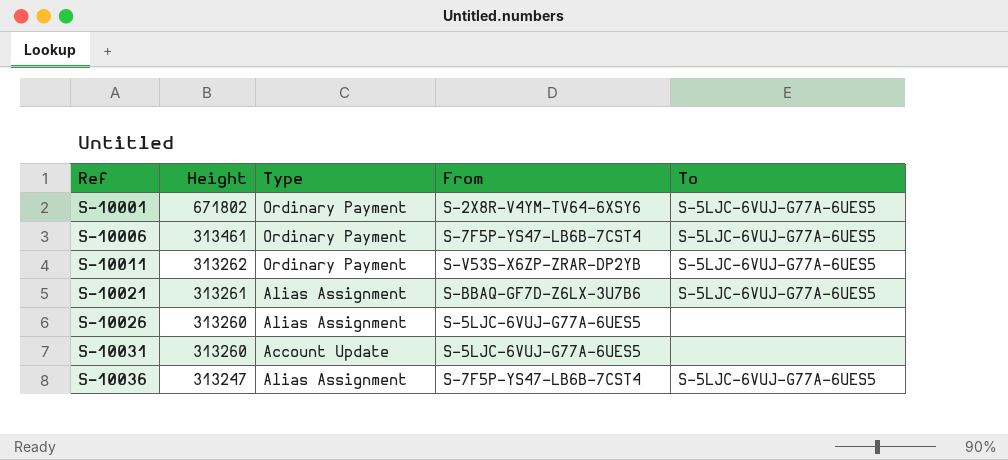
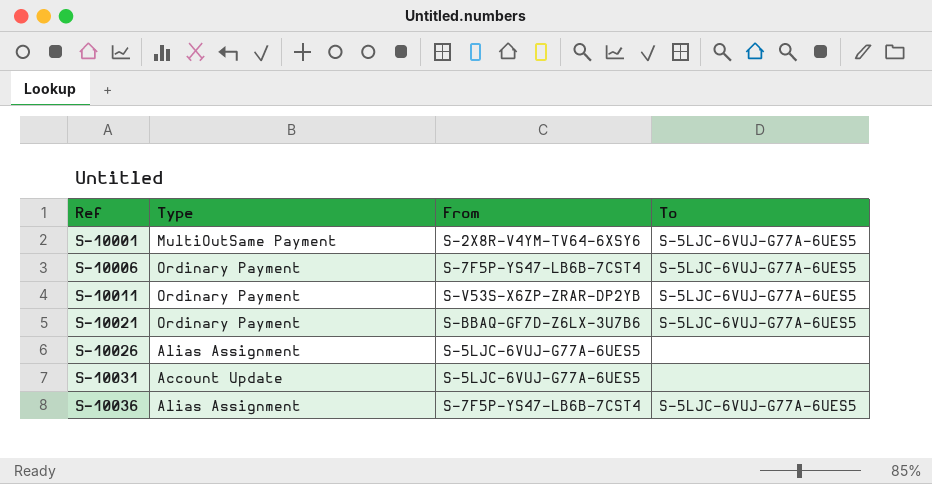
column Height | position: 2 -> none
S-10001 | Type: Ordinary Payment -> MultiOutSame Payment
S-10021 | Type: Alias Assignment -> Ordinary Payment

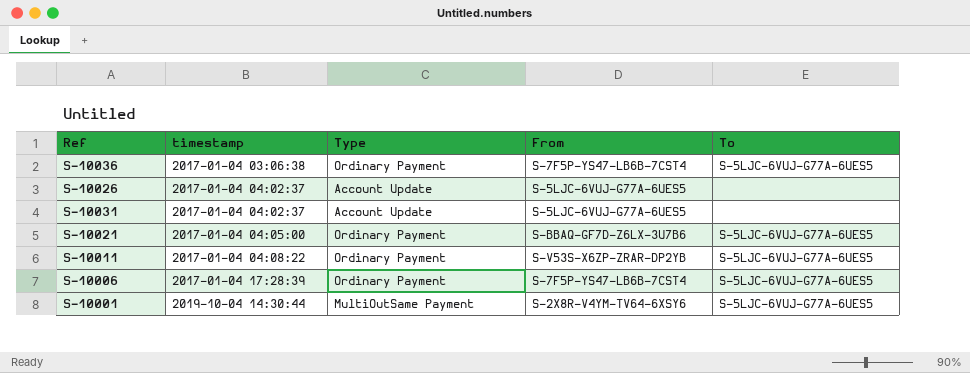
row order: Ref ascending -> timestamp ascending
column timestamp | position: none -> 2
S-10036 | Type: Alias Assignment -> Ordinary Payment
S-10026 | Type: Alias Assignment -> Account Update

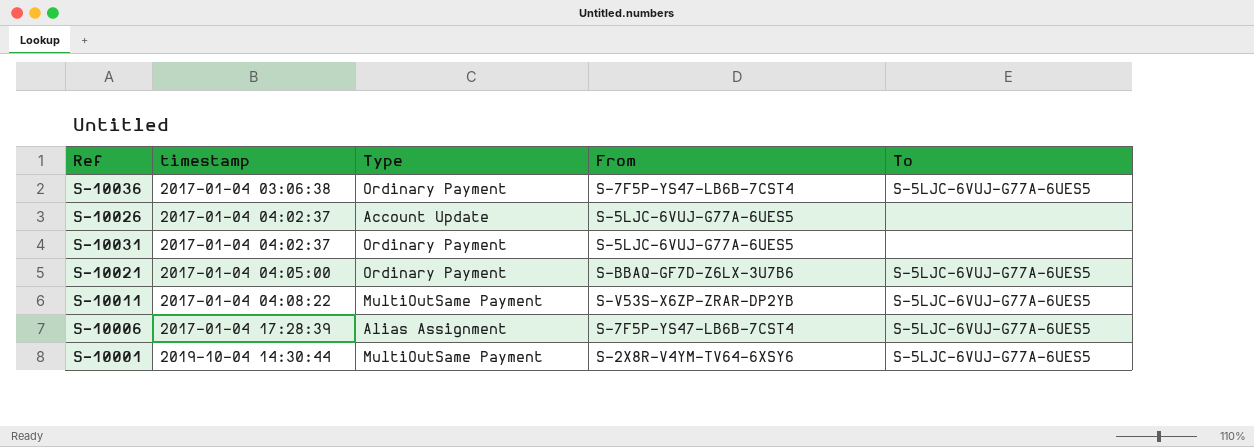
S-10031 | Type: Account Update -> Ordinary Payment
S-10011 | Type: Ordinary Payment -> MultiOutSame Payment
S-10006 | Type: Ordinary Payment -> Alias Assignment

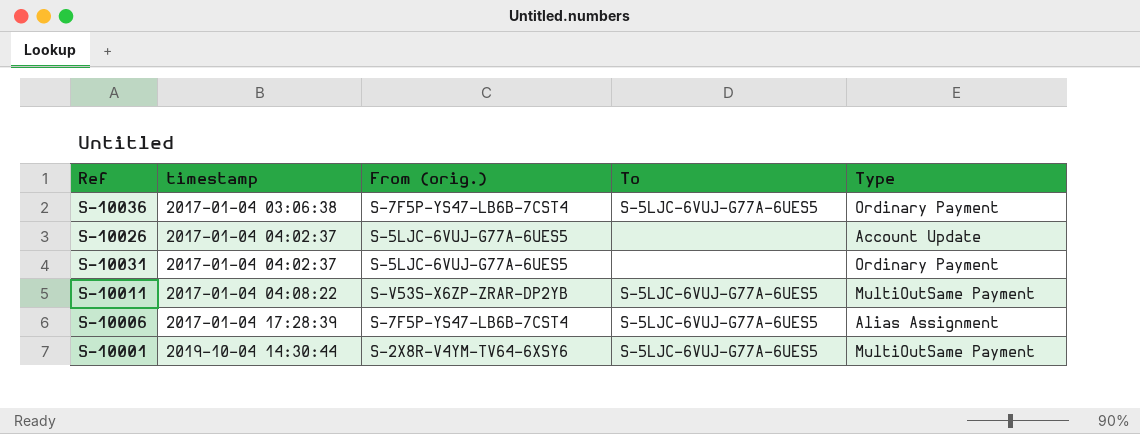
column name: From -> From (orig.)
column Type | position: 3 -> 5
row S-10021: 2017-01-04 04:05:00 | Ordinary Payment | S-BBAQ-GF7D-Z6LX-3U7B6 | S-5LJC-6VUJ-G77A-6UES5 -> none

